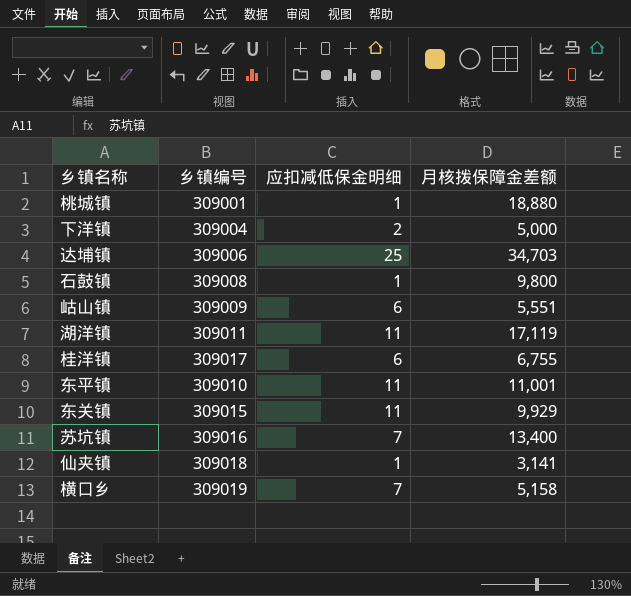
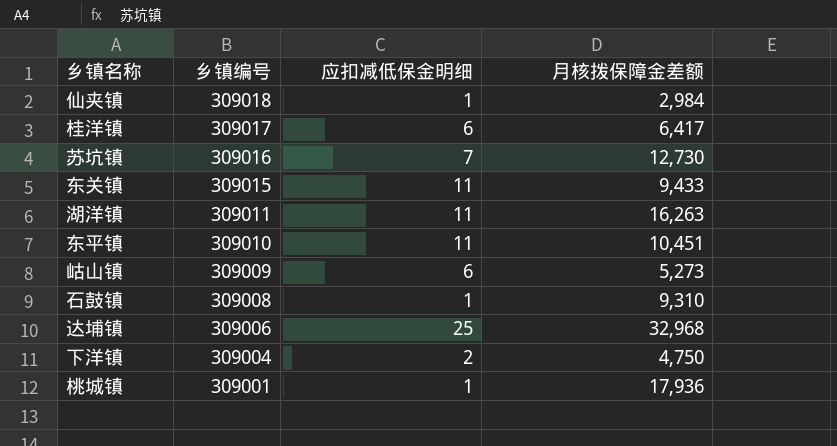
row order: none -> 乡镇编号 descending
row 横口乡: 309019 | 7 | 5,158 -> none
仙夹镇 | 月核拨保障金差额: 3,141 -> 2,984
桂洋镇 | 月核拨保障金差额: 6,755 -> 6,417
苏坑镇 | 月核拨保障金差额: 13,400 -> 12,730
东关镇 | 月核拨保障金差额: 9,929 -> 9,433
湖洋镇 | 月核拨保障金差额: 17,119 -> 16,263
东平镇 | 月核拨保障金差额: 11,001 -> 10,451
岵山镇 | 月核拨保障金差额: 5,551 -> 5,273
石鼓镇 | 月核拨保障金差额: 9,800 -> 9,310
达埔镇 | 月核拨保障金差额: 34,703 -> 32,968
下洋镇 | 月核拨保障金差额: 5,000 -> 4,750
桃城镇 | 月核拨保障金差额: 18,880 -> 17,936

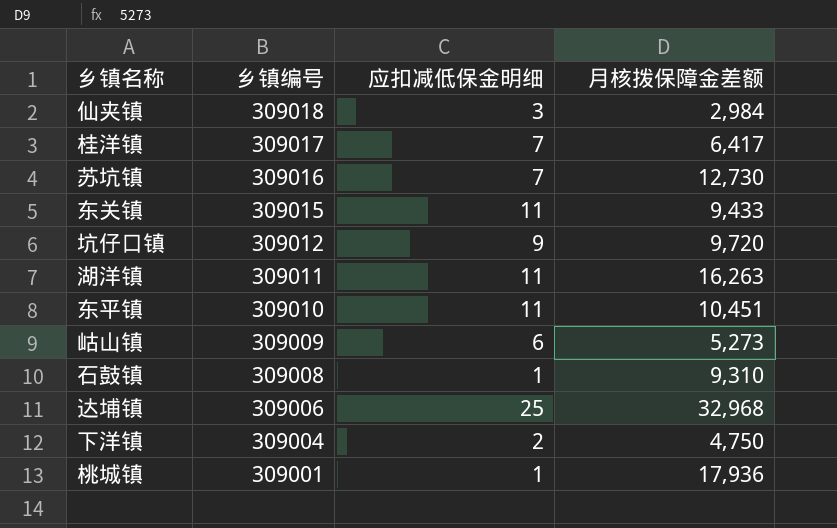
仙夹镇 | 应扣减低保金明细: 1 -> 3
桂洋镇 | 应扣减低保金明细: 6 -> 7
row 坑仔口镇: none -> 309012 | 9 | 9,720

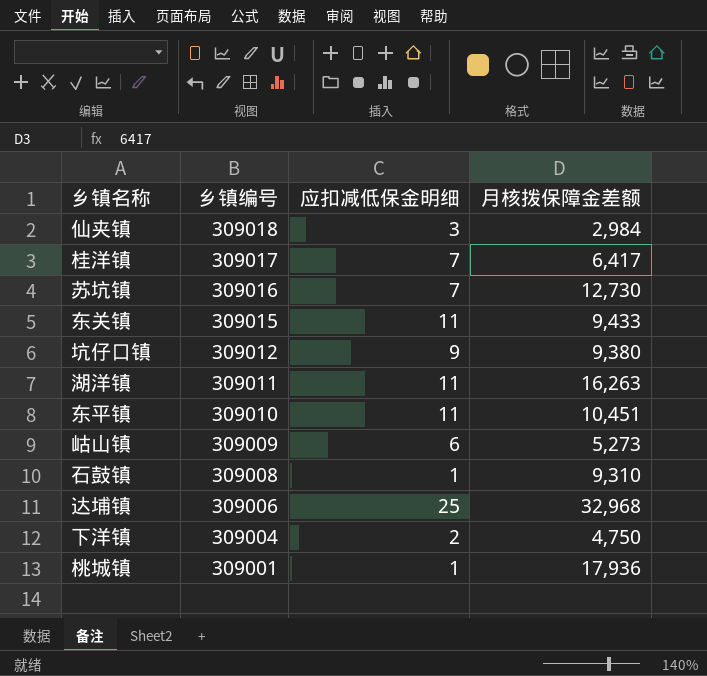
坑仔口镇 | 月核拨保障金差额: 9,720 -> 9,380

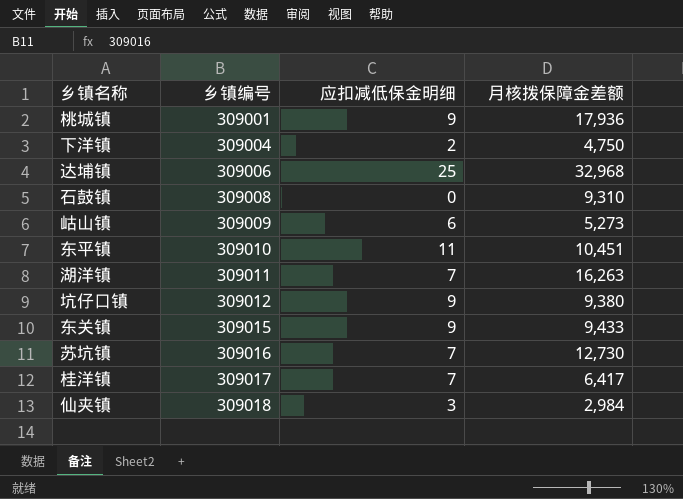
row order: 乡镇编号 descending -> 乡镇编号 ascending
桃城镇 | 应扣减低保金明细: 1 -> 9
石鼓镇 | 应扣减低保金明细: 1 -> 0
湖洋镇 | 应扣减低保金明细: 11 -> 7
东关镇 | 应扣减低保金明细: 11 -> 9

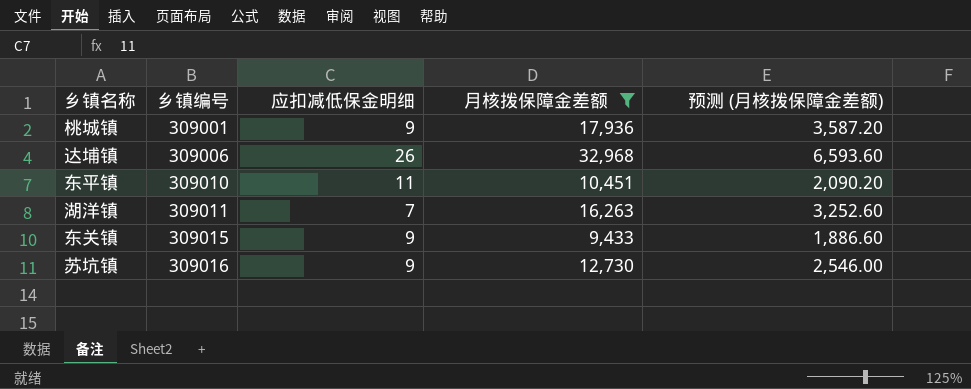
filter: none -> 月核拨保障金差额 >= 9,433
column 预测 (月核拨保障金差额) | formula: none -> [月核拨保障金差额] * 0.2
达埔镇 | 应扣减低保金明细: 25 -> 26
苏坑镇 | 应扣减低保金明细: 7 -> 9

